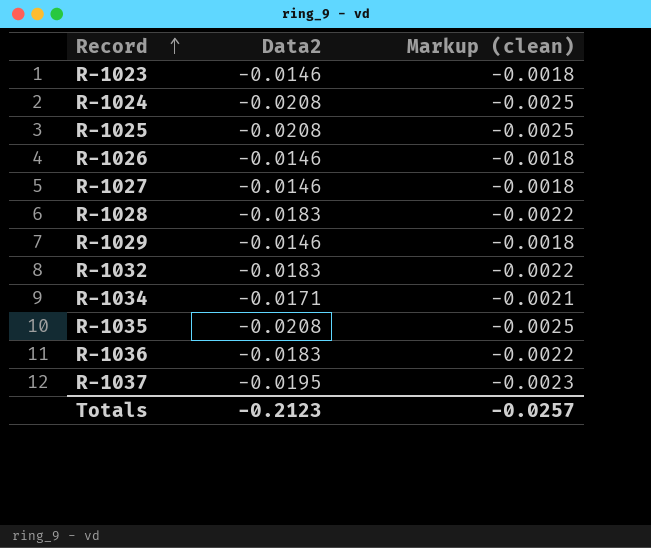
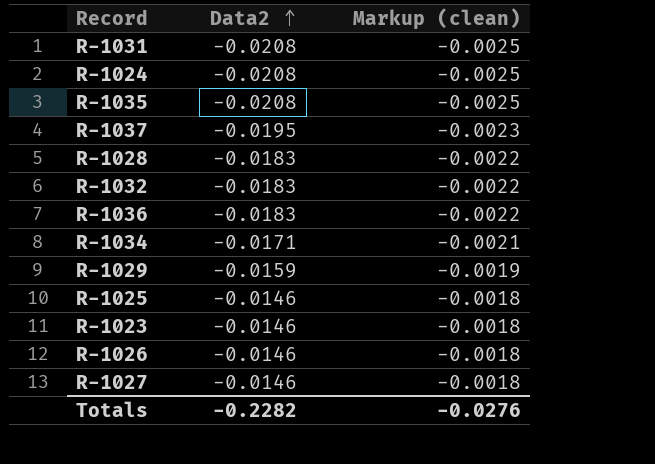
row order: Record ascending -> Data2 ascending
row R-1031: none -> -0.0208 | -0.0025
R-1029 | Data2: -0.0146 -> -0.0159
R-1029 | Markup (clean): -0.0018 -> -0.0019
R-1025 | Data2: -0.0208 -> -0.0146
R-1025 | Markup (clean): -0.0025 -> -0.0018
Totals | Data2: -0.2123 -> -0.2282
Totals | Markup (clean): -0.0257 -> -0.0276

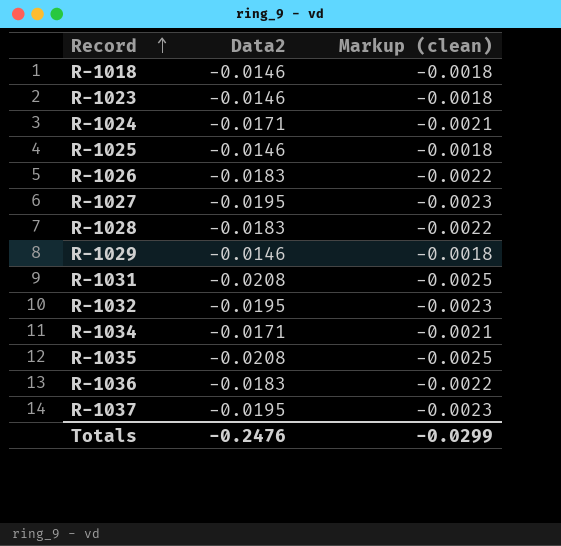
row order: Data2 ascending -> Record ascending
row R-1018: none -> -0.0146 | -0.0018
R-1024 | Data2: -0.0208 -> -0.0171
R-1024 | Markup (clean): -0.0025 -> -0.0021
R-1026 | Data2: -0.0146 -> -0.0183
R-1026 | Markup (clean): -0.0018 -> -0.0022
R-1027 | Data2: -0.0146 -> -0.0195
R-1027 | Markup (clean): -0.0018 -> -0.0023
R-1029 | Data2: -0.0159 -> -0.0146
R-1029 | Markup (clean): -0.0019 -> -0.0018
R-1032 | Data2: -0.0183 -> -0.0195
R-1032 | Markup (clean): -0.0022 -> -0.0023
Totals | Data2: -0.2282 -> -0.2476
Totals | Markup (clean): -0.0276 -> -0.0299

